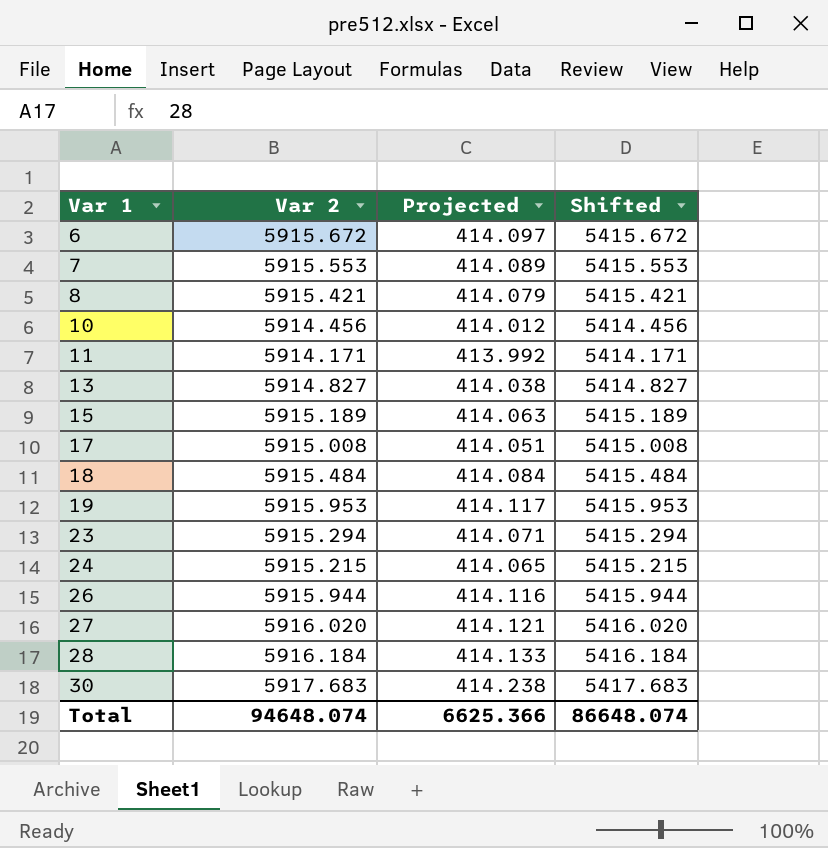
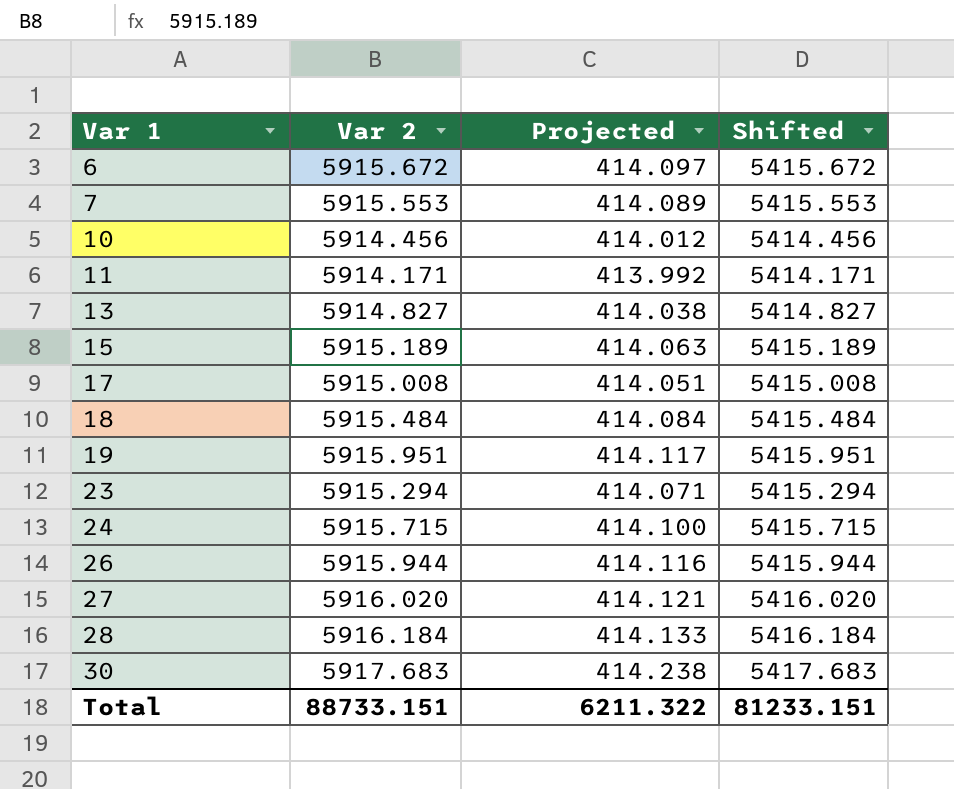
row 8: 5915.421 | 414.079 | 5415.421 -> none
19 | Var 2: 5915.953 -> 5915.951
19 | Shifted: 5415.953 -> 5415.951
24 | Var 2: 5915.215 -> 5915.715
24 | Projected: 414.065 -> 414.100
24 | Shifted: 5415.215 -> 5415.715
Total | Var 2: 94648.074 -> 88733.151
Total | Projected: 6625.366 -> 6211.322
Total | Shifted: 86648.074 -> 81233.151

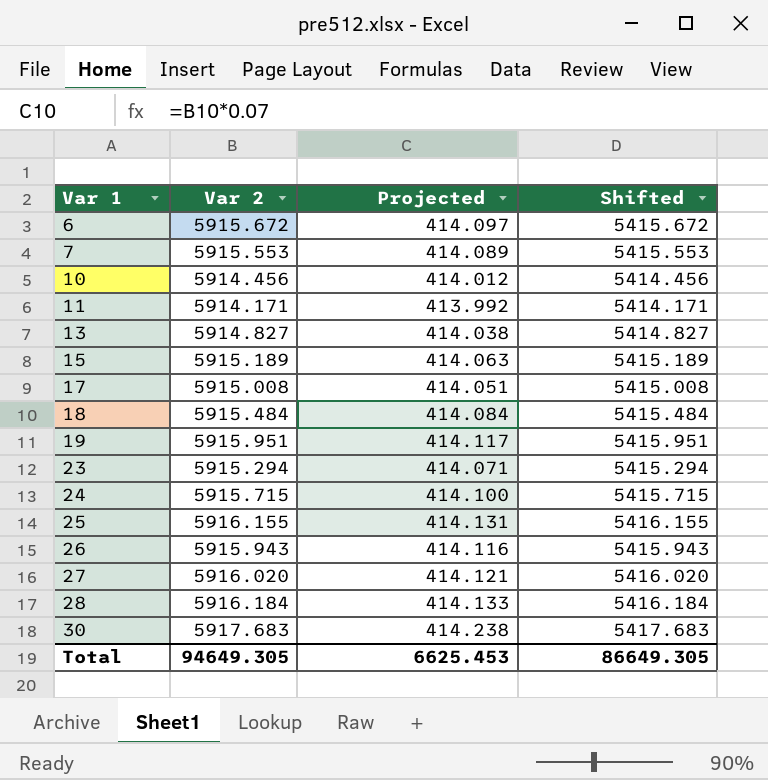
row 25: none -> 5916.155 | 414.131 | 5416.155
26 | Var 2: 5915.944 -> 5915.943
26 | Shifted: 5415.944 -> 5415.943
Total | Var 2: 88733.151 -> 94649.305
Total | Projected: 6211.322 -> 6625.453
Total | Shifted: 81233.151 -> 86649.305

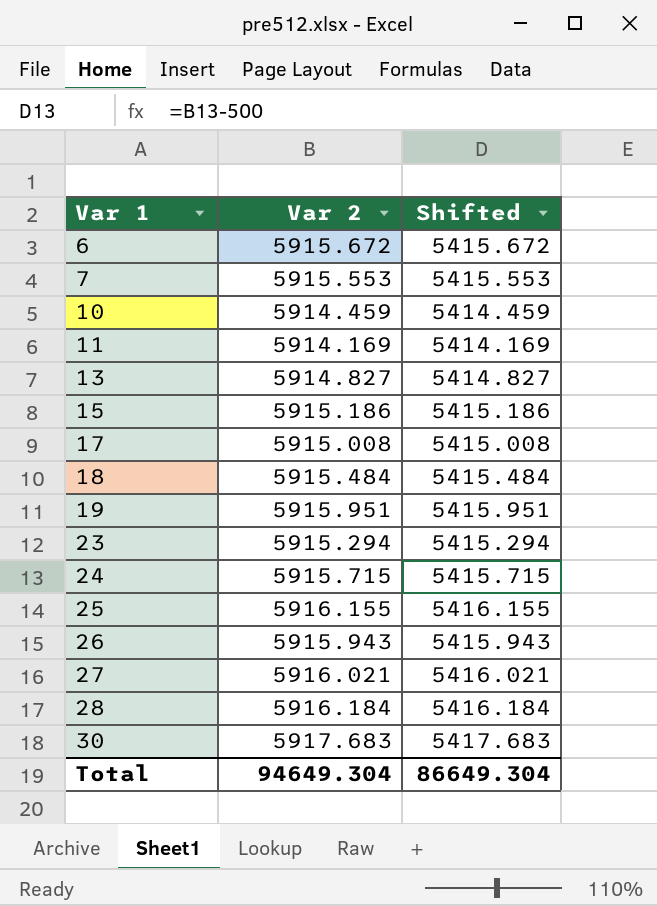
column Projected | formula: [Var 2] * 0.07 -> none
10 | Var 2: 5914.456 -> 5914.459
10 | Shifted: 5414.456 -> 5414.459
11 | Var 2: 5914.171 -> 5914.169
11 | Shifted: 5414.171 -> 5414.169
15 | Var 2: 5915.189 -> 5915.186
15 | Shifted: 5415.189 -> 5415.186
27 | Var 2: 5916.020 -> 5916.021
27 | Shifted: 5416.020 -> 5416.021
Total | Var 2: 94649.305 -> 94649.304
Total | Shifted: 86649.305 -> 86649.304

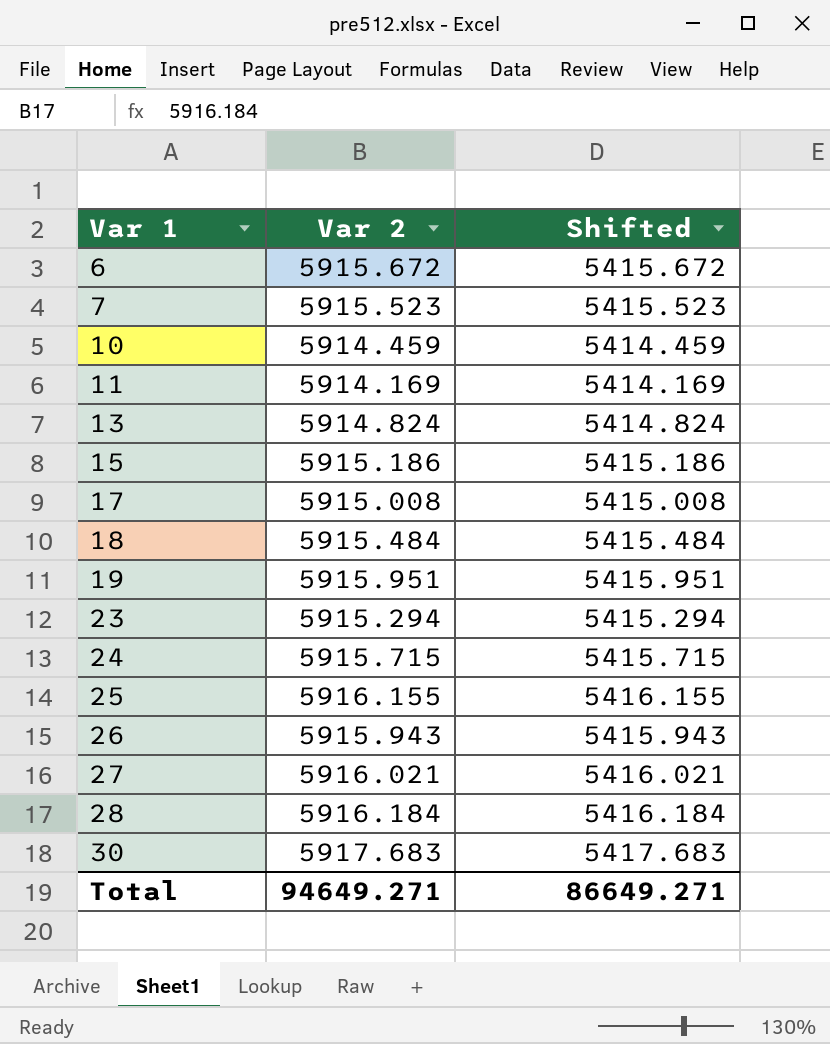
7 | Var 2: 5915.553 -> 5915.523
7 | Shifted: 5415.553 -> 5415.523
13 | Var 2: 5914.827 -> 5914.824
13 | Shifted: 5414.827 -> 5414.824
Total | Var 2: 94649.304 -> 94649.271
Total | Shifted: 86649.304 -> 86649.271

